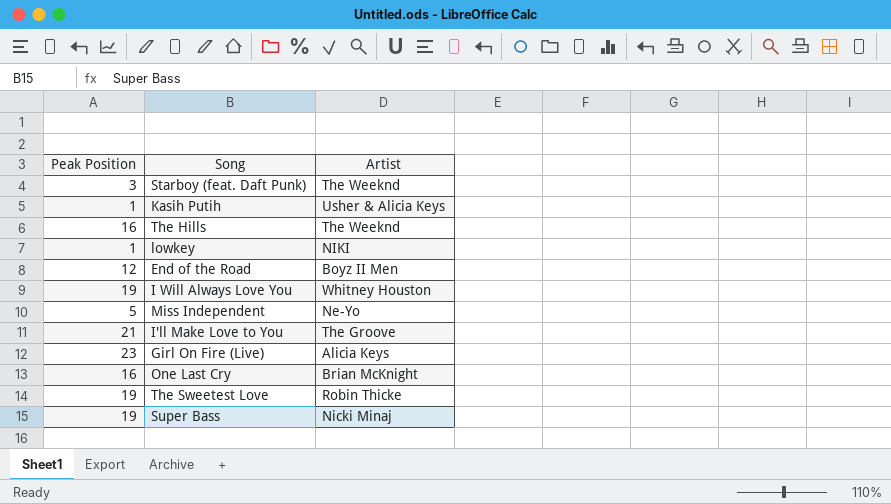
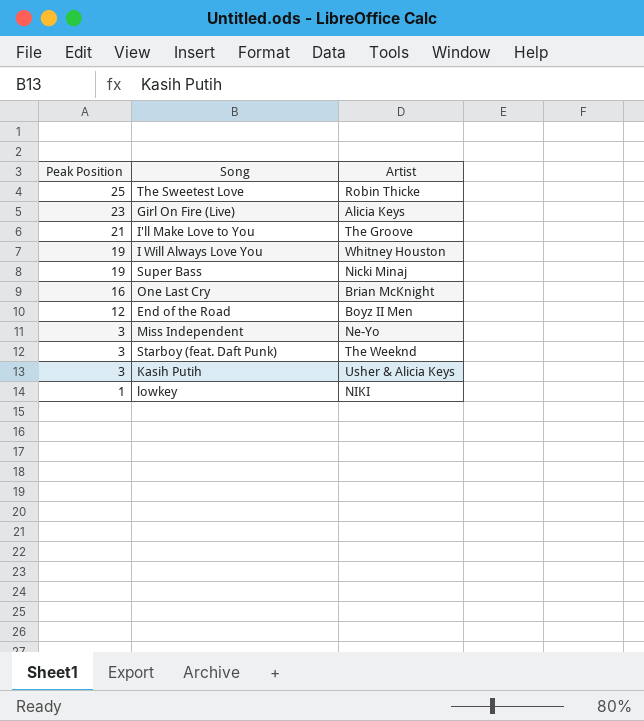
row order: none -> Peak Position descending
row The Hills: 16 | The Weeknd -> none
The Sweetest Love | Peak Position: 19 -> 25
Miss Independent | Peak Position: 5 -> 3
Kasih Putih | Peak Position: 1 -> 3

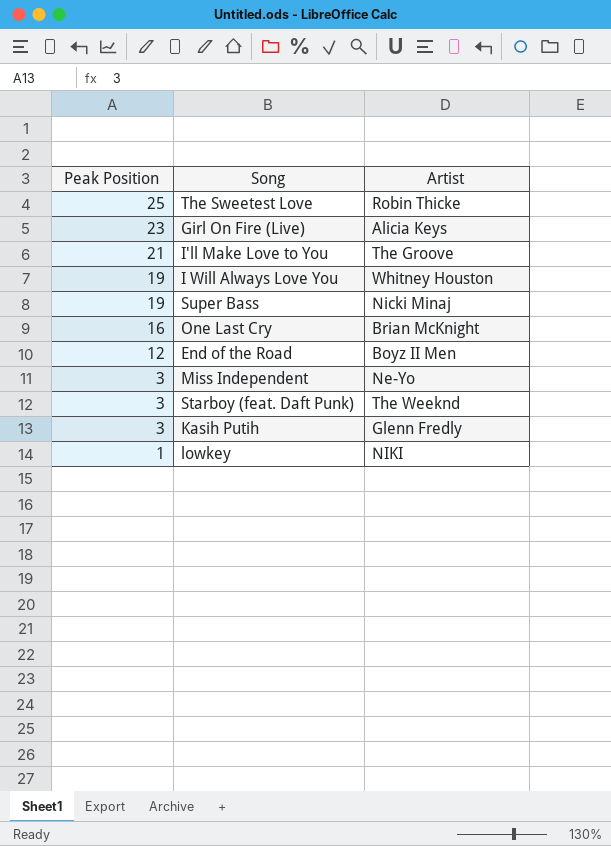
Kasih Putih | Artist: Usher & Alicia Keys -> Glenn Fredly

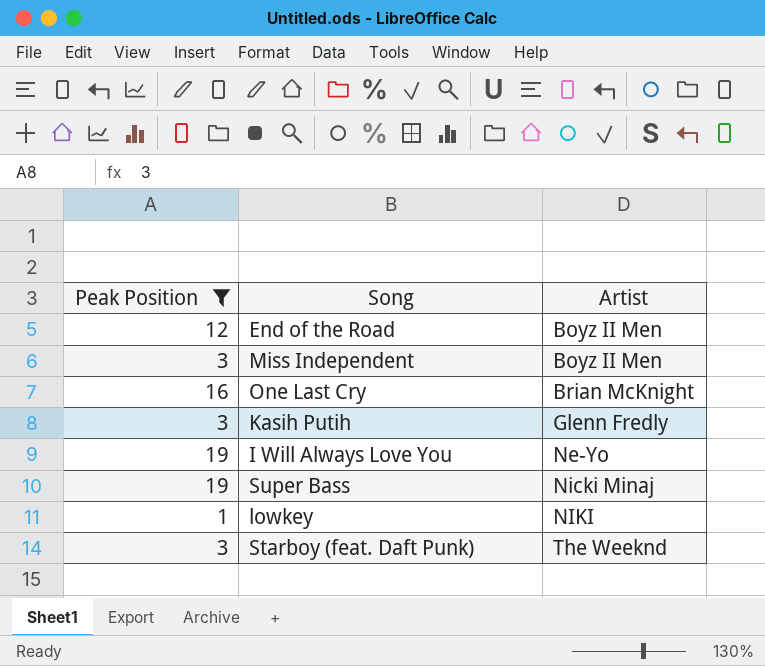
filter: none -> Peak Position <= 19
row order: Peak Position descending -> Artist ascending
Miss Independent | Artist: Ne-Yo -> Boyz II Men
I Will Always Love You | Artist: Whitney Houston -> Ne-Yo

